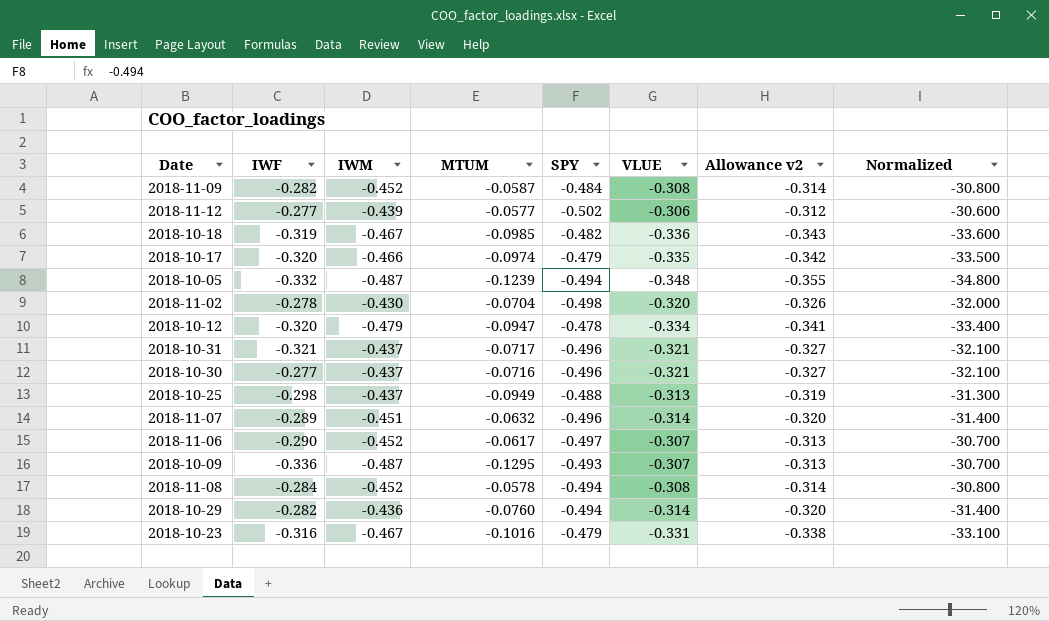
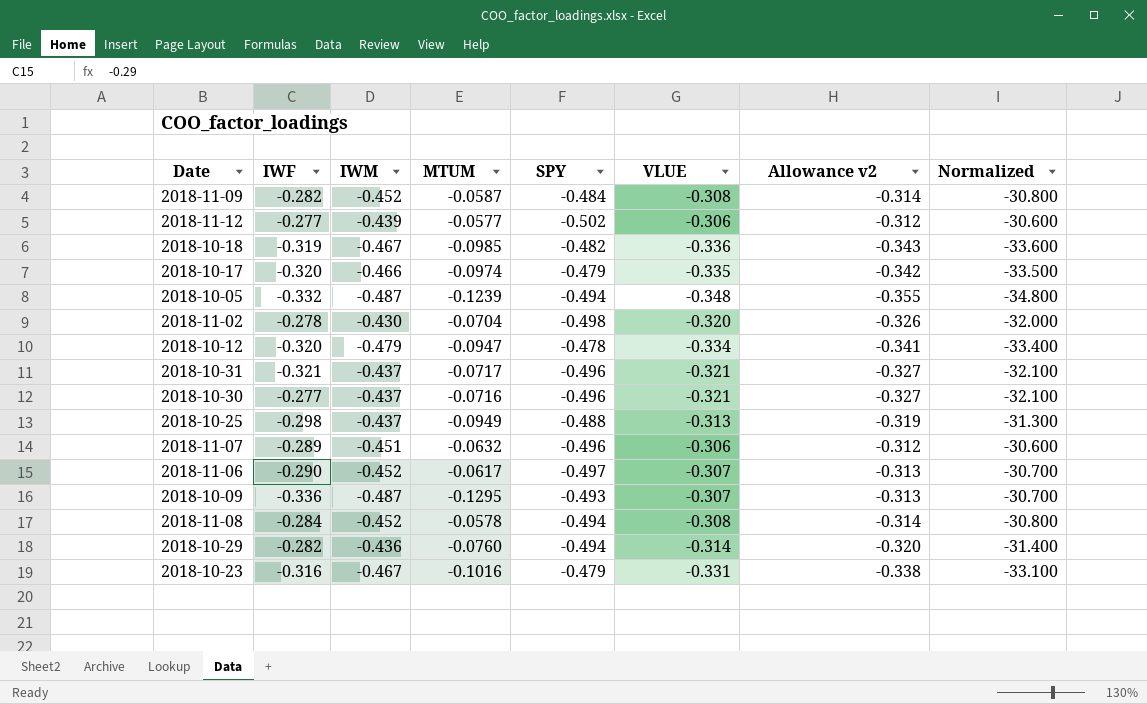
2018-11-07 | VLUE: -0.314 -> -0.306
2018-11-07 | Allowance v2: -0.320 -> -0.312
2018-11-07 | Normalized: -31.400 -> -30.600

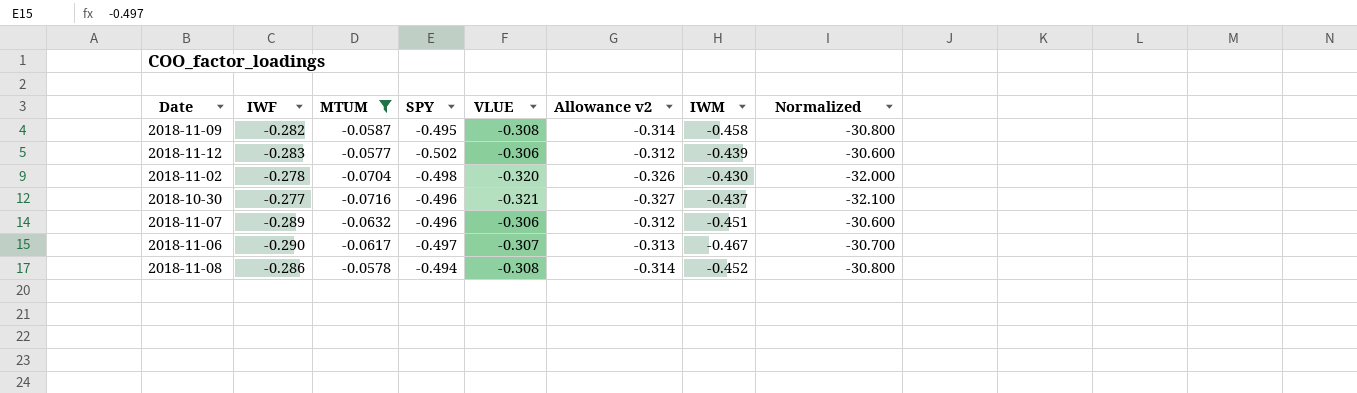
filter: none -> MTUM >= -0.0716
column IWM | position: 3 -> 7
2018-11-09 | SPY: -0.484 -> -0.495
2018-11-09 | IWM: -0.452 -> -0.458
2018-11-12 | IWF: -0.277 -> -0.283
2018-11-06 | IWM: -0.452 -> -0.467
2018-11-08 | IWF: -0.284 -> -0.286

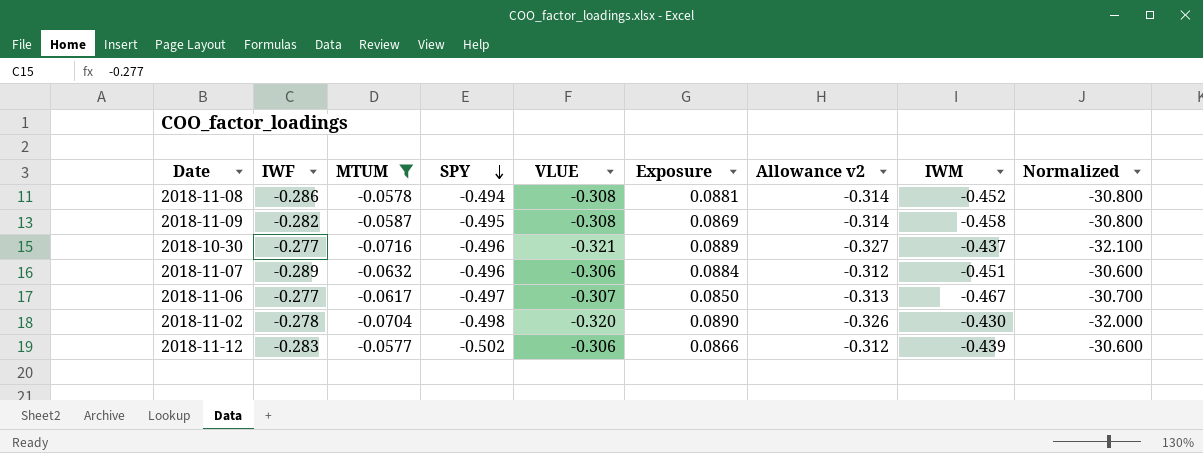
row order: none -> SPY descending
column Exposure | formula: none -> [IWF] * [VLUE]
2018-11-06 | IWF: -0.290 -> -0.277

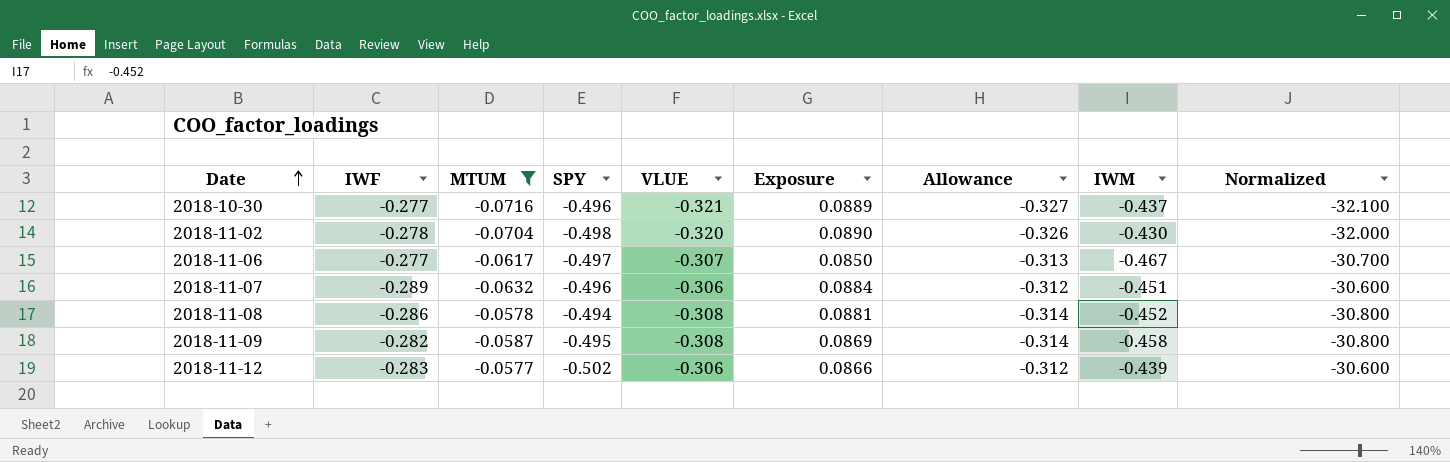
row order: SPY descending -> Date ascending
column name: Allowance v2 -> Allowance

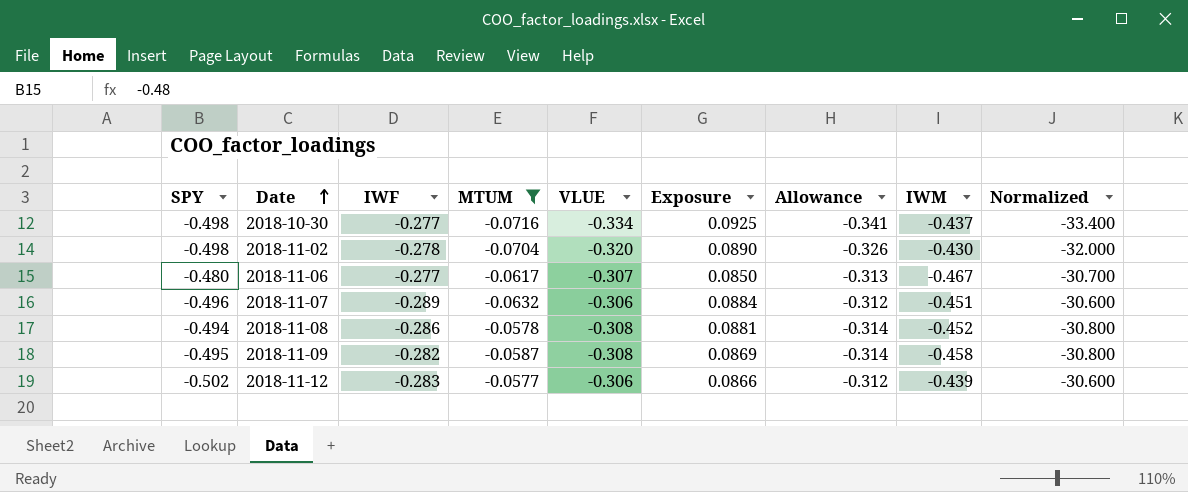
column SPY | position: 4 -> 1
2018-10-30 | SPY: -0.496 -> -0.498
2018-10-30 | VLUE: -0.321 -> -0.334
2018-10-30 | Exposure: 0.0889 -> 0.0925
2018-10-30 | Allowance: -0.327 -> -0.341
2018-10-30 | Normalized: -32.100 -> -33.400
2018-11-06 | SPY: -0.497 -> -0.480

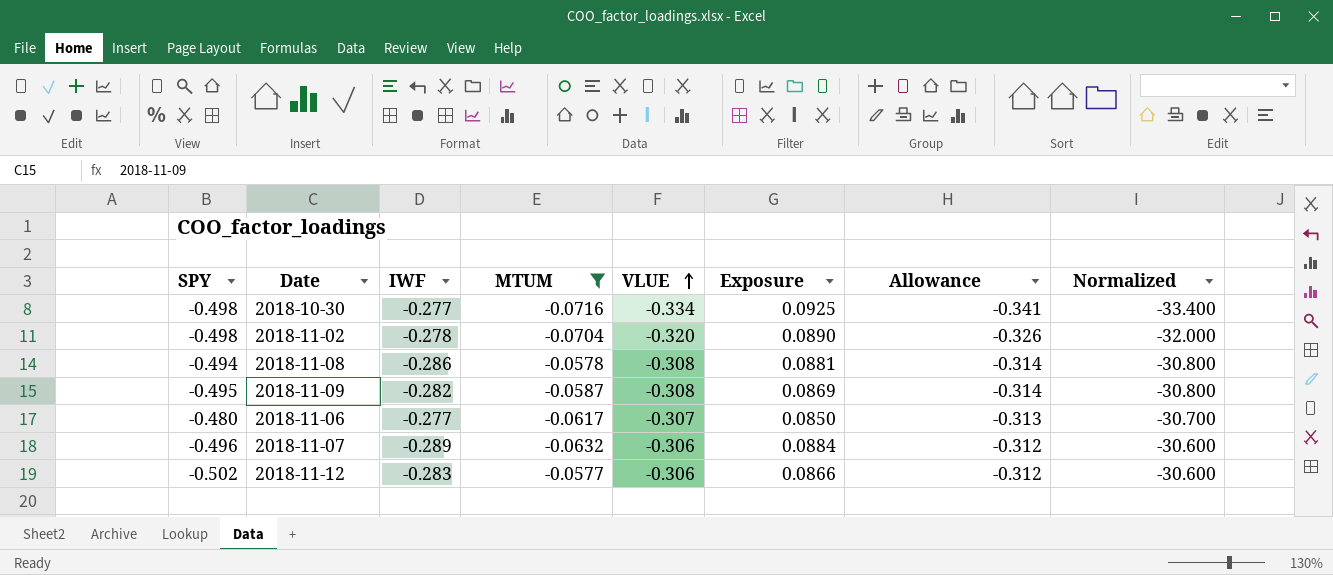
row order: Date ascending -> VLUE ascending
column IWM | position: 8 -> none

